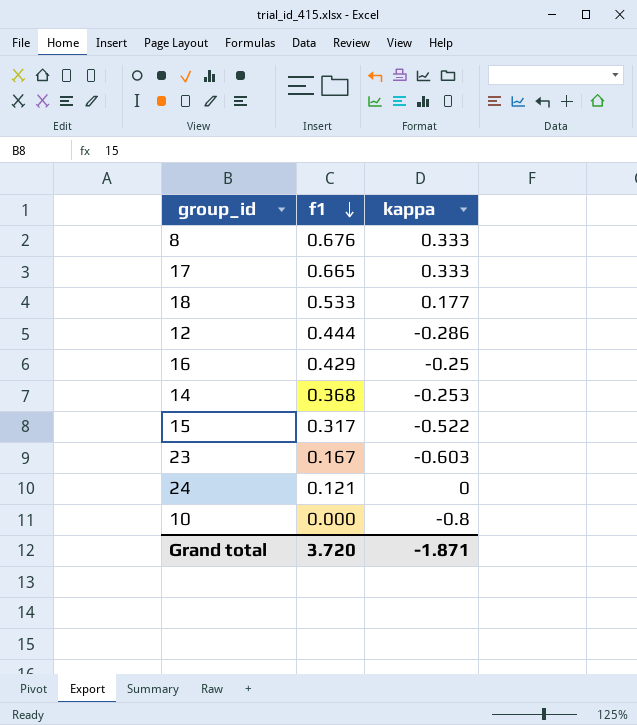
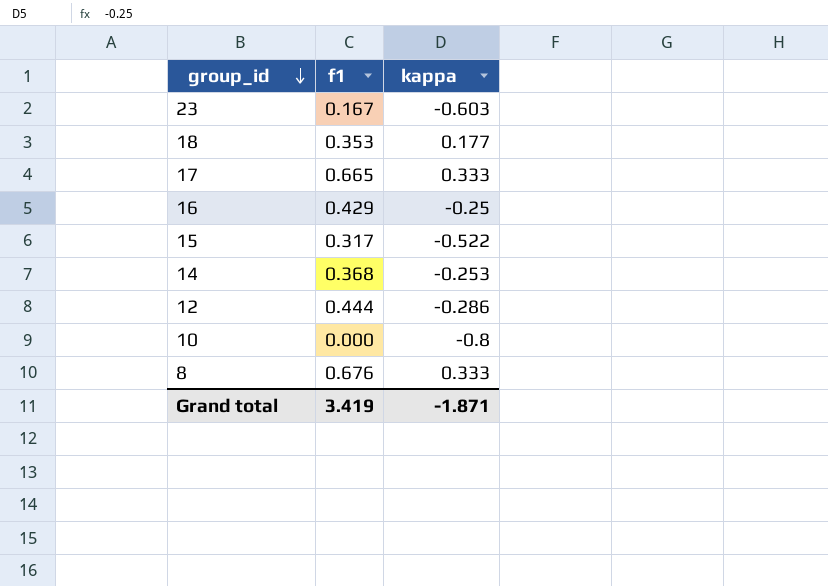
row order: f1 descending -> group_id descending
row 24: 0.121 | 0 -> none
18 | f1: 0.533 -> 0.353
Grand total | f1: 3.720 -> 3.419

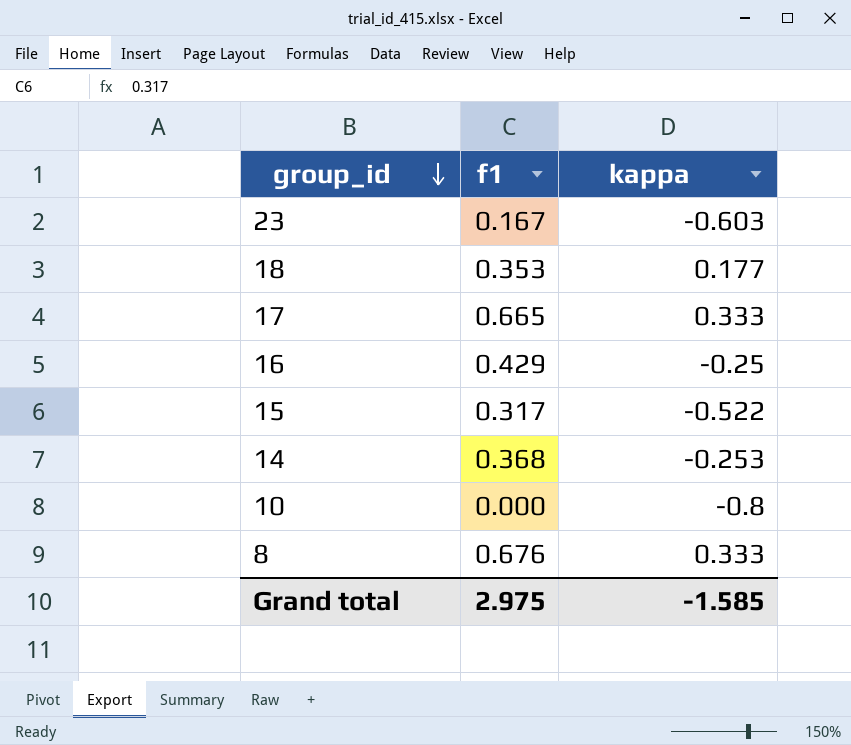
row 12: 0.444 | -0.286 -> none
Grand total | f1: 3.419 -> 2.975
Grand total | kappa: -1.871 -> -1.585

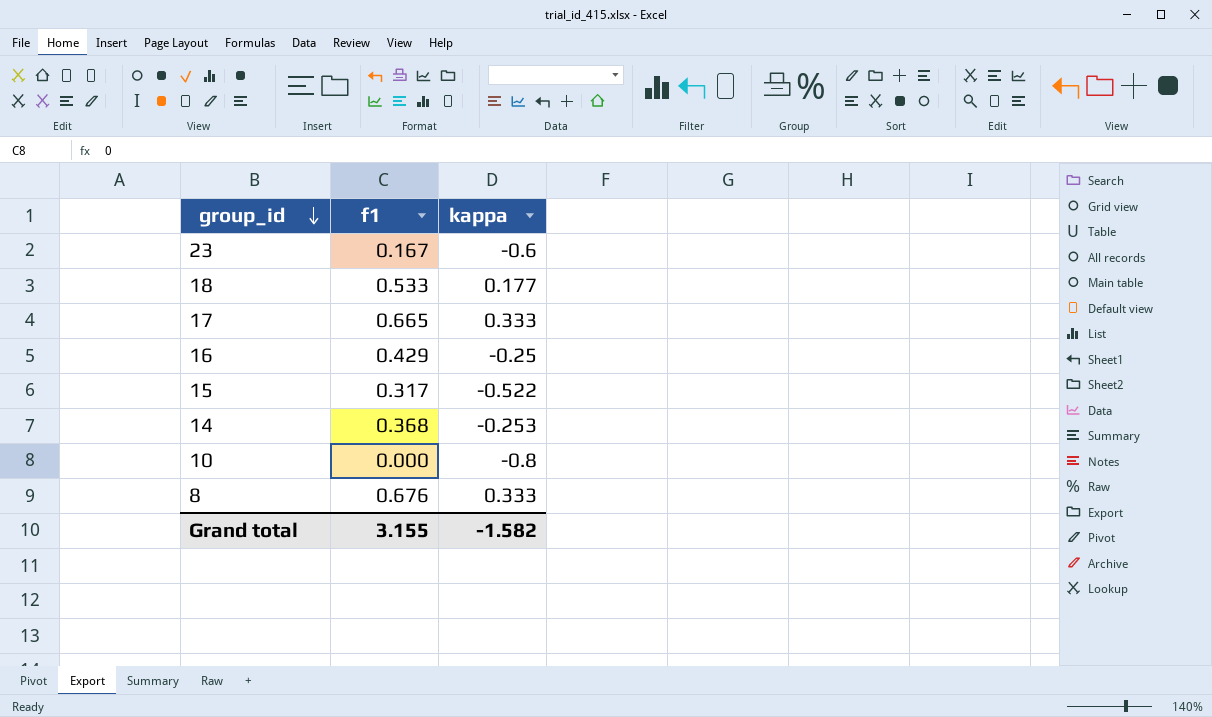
23 | kappa: -0.603 -> -0.6
18 | f1: 0.353 -> 0.533
Grand total | f1: 2.975 -> 3.155
Grand total | kappa: -1.585 -> -1.582

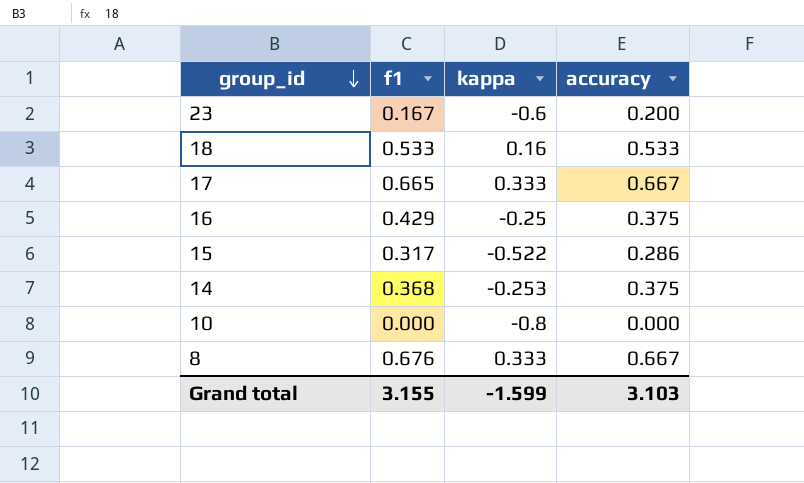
column accuracy | position: none -> 4
18 | kappa: 0.177 -> 0.16
Grand total | kappa: -1.582 -> -1.599

